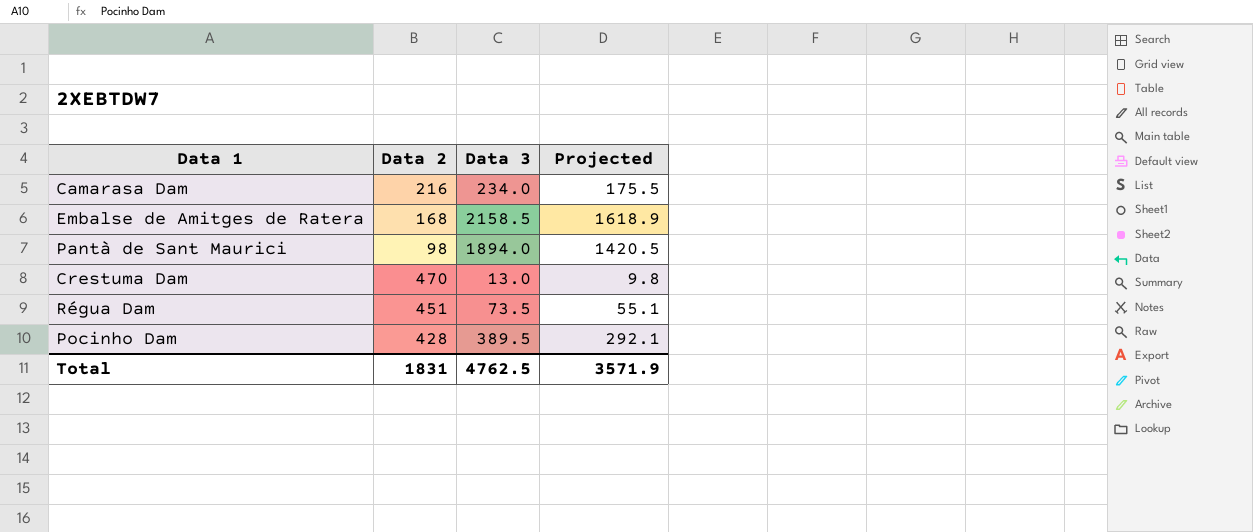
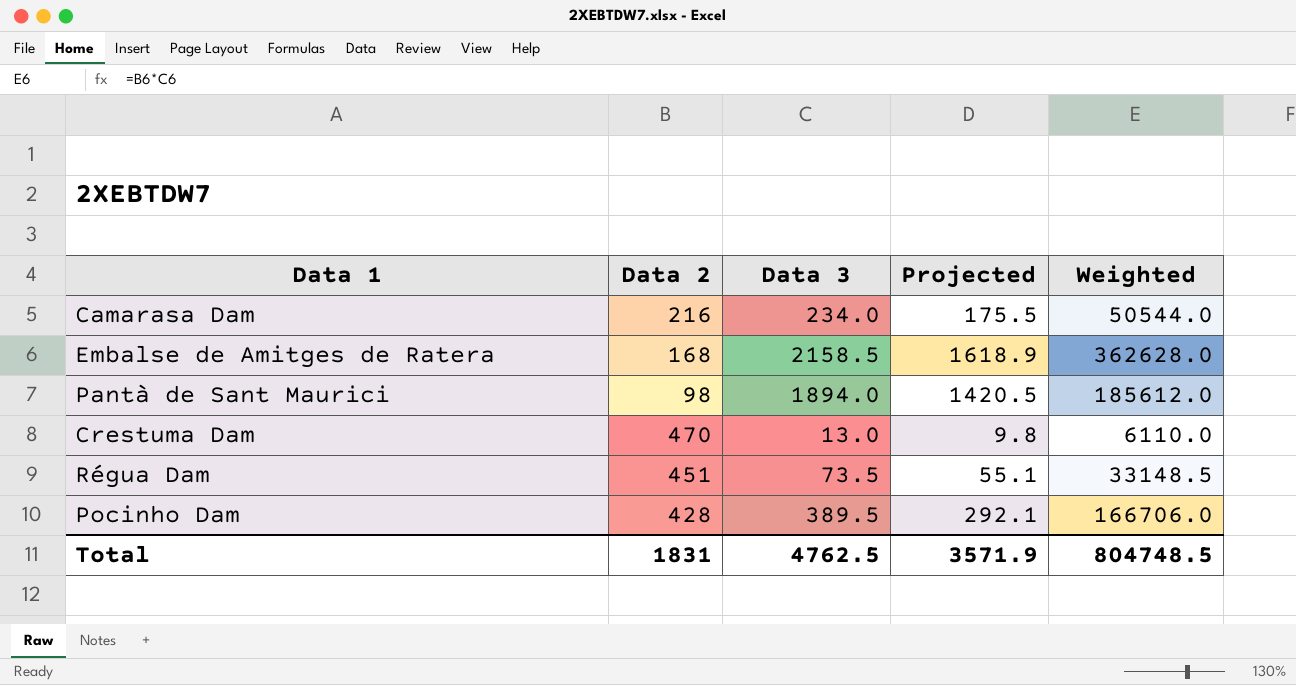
column Weighted | formula: none -> [Data 2] * [Data 3]

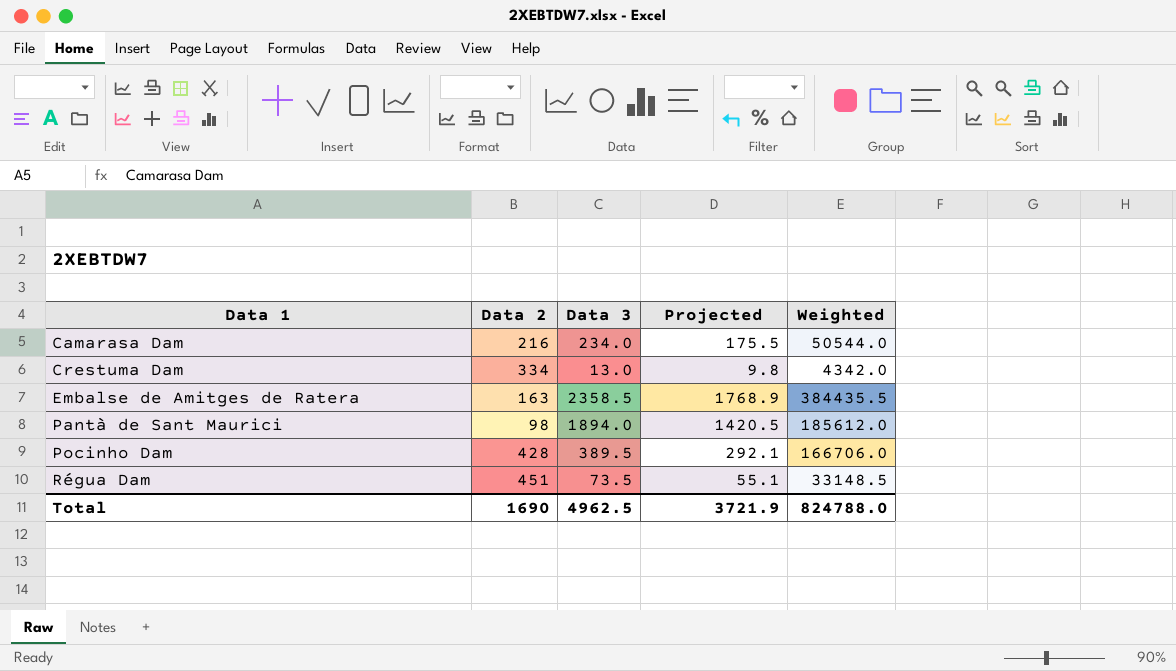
row order: none -> Data 1 ascending
Crestuma Dam | Data 2: 470 -> 334
Crestuma Dam | Weighted: 6110.0 -> 4342.0
Embalse de Amitges de Ratera | Data 2: 168 -> 163
Embalse de Amitges de Ratera | Data 3: 2158.5 -> 2358.5
Embalse de Amitges de Ratera | Projected: 1618.9 -> 1768.9
Embalse de Amitges de Ratera | Weighted: 362628.0 -> 384435.5
Total | Data 2: 1831 -> 1690
Total | Data 3: 4762.5 -> 4962.5
Total | Projected: 3571.9 -> 3721.9
Total | Weighted: 804748.5 -> 824788.0

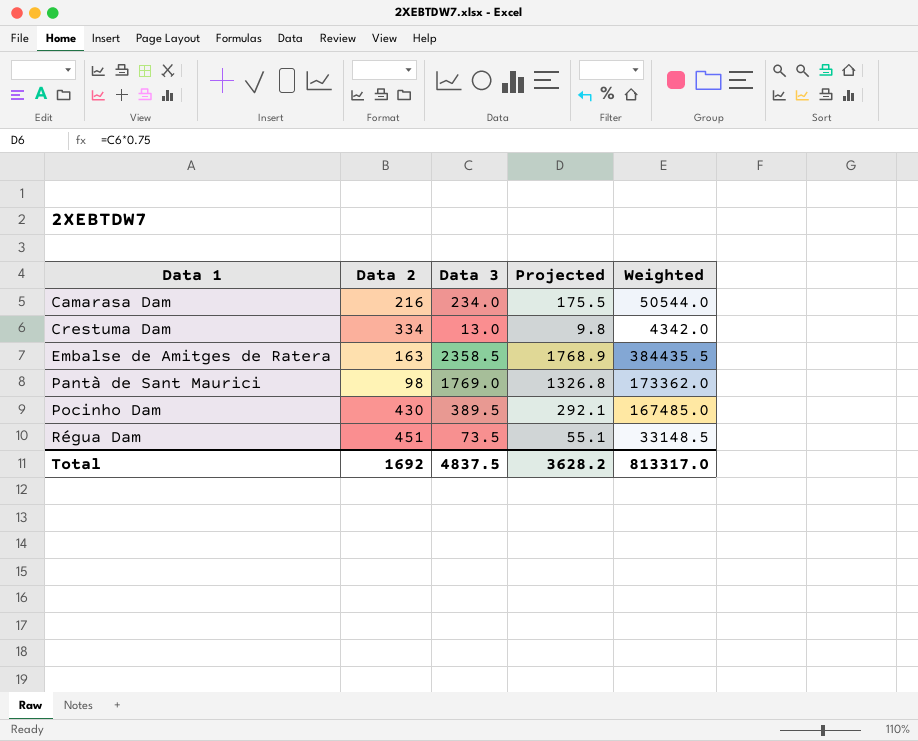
Pantà de Sant Maurici | Data 3: 1894.0 -> 1769.0
Pantà de Sant Maurici | Projected: 1420.5 -> 1326.8
Pantà de Sant Maurici | Weighted: 185612.0 -> 173362.0
Pocinho Dam | Data 2: 428 -> 430
Pocinho Dam | Weighted: 166706.0 -> 167485.0
Total | Data 2: 1690 -> 1692
Total | Data 3: 4962.5 -> 4837.5
Total | Projected: 3721.9 -> 3628.2
Total | Weighted: 824788.0 -> 813317.0

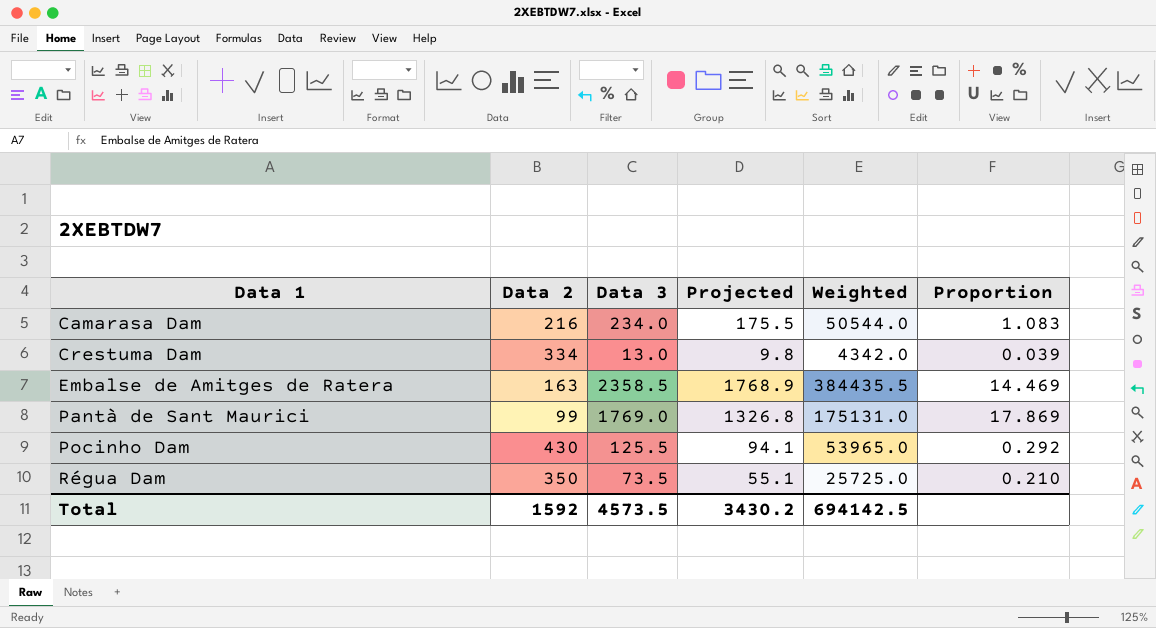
column Proportion | formula: none -> [Data 3] / [Data 2]
Pantà de Sant Maurici | Data 2: 98 -> 99
Pantà de Sant Maurici | Weighted: 173362.0 -> 175131.0
Pocinho Dam | Data 3: 389.5 -> 125.5
Pocinho Dam | Projected: 292.1 -> 94.1
Pocinho Dam | Weighted: 167485.0 -> 53965.0
Régua Dam | Data 2: 451 -> 350
Régua Dam | Weighted: 33148.5 -> 25725.0
Total | Data 2: 1692 -> 1592
Total | Data 3: 4837.5 -> 4573.5
Total | Projected: 3628.2 -> 3430.2
Total | Weighted: 813317.0 -> 694142.5

